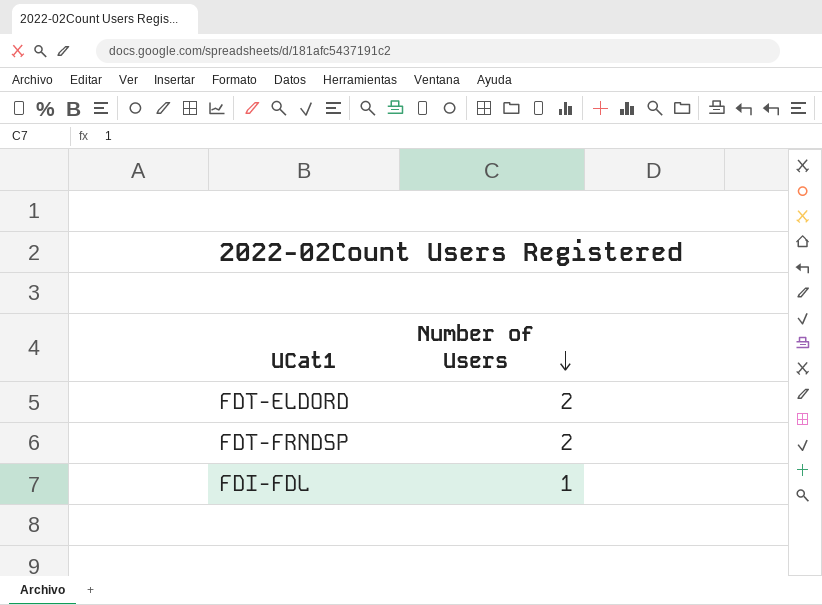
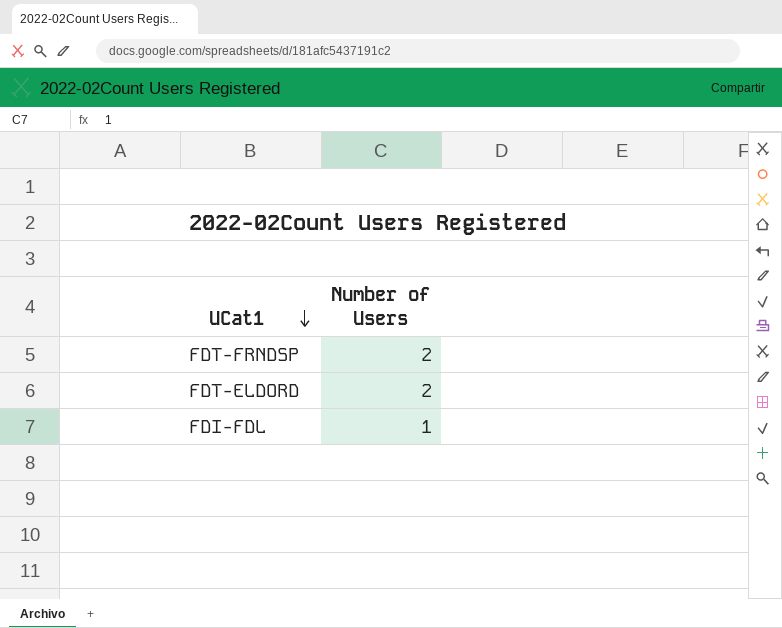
row order: Number of Users descending -> UCat1 descending

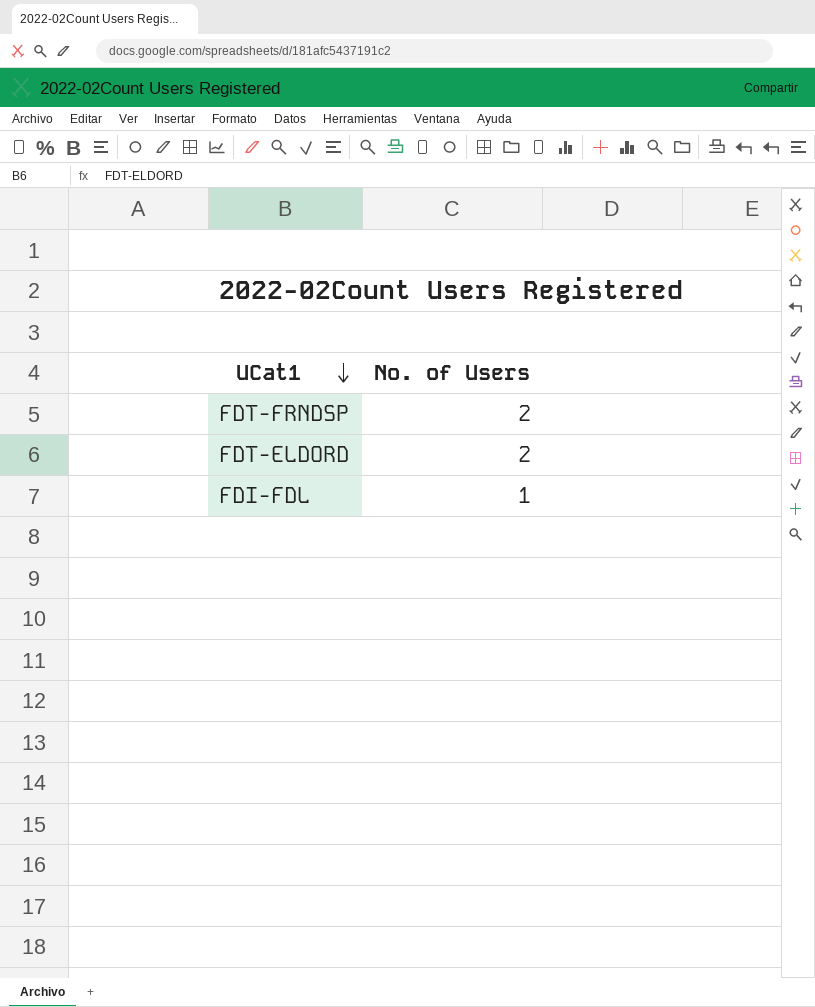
column name: Number of Users -> No. of Users

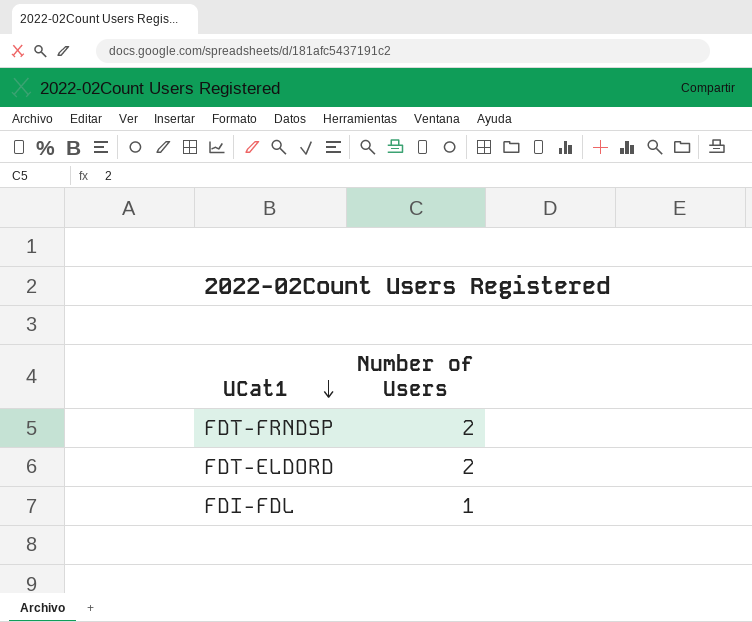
column name: No. of Users -> Number of Users

